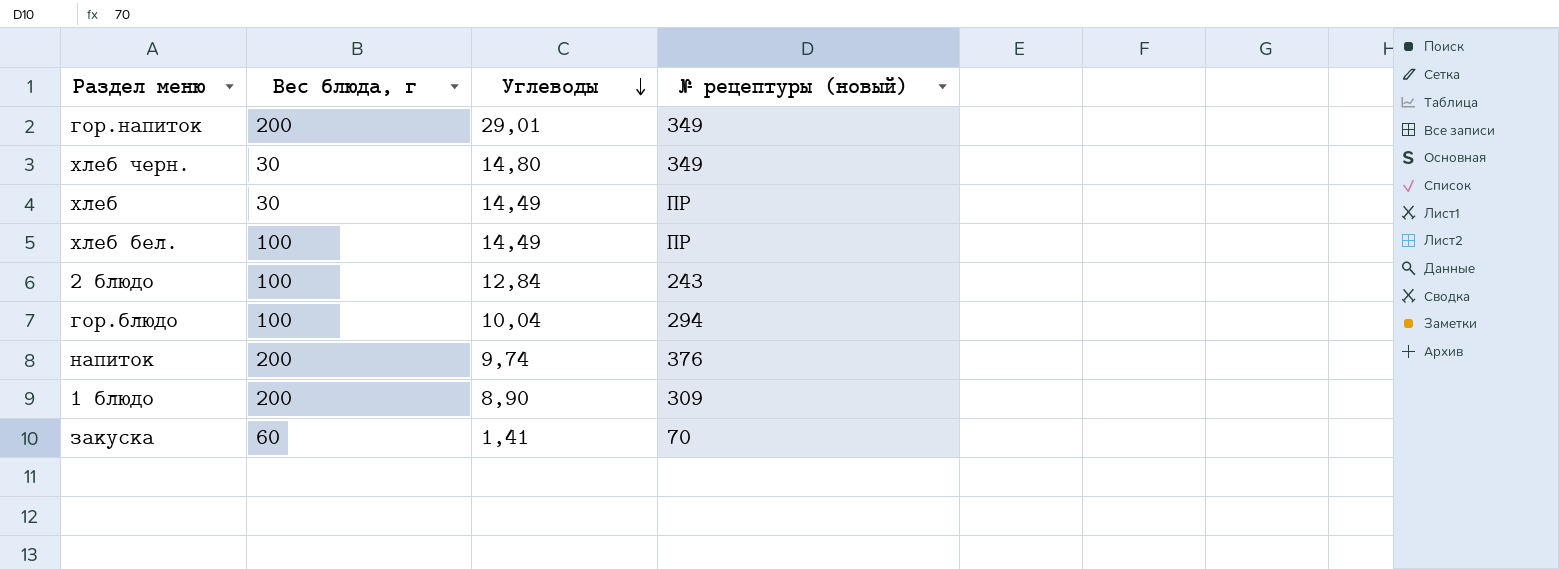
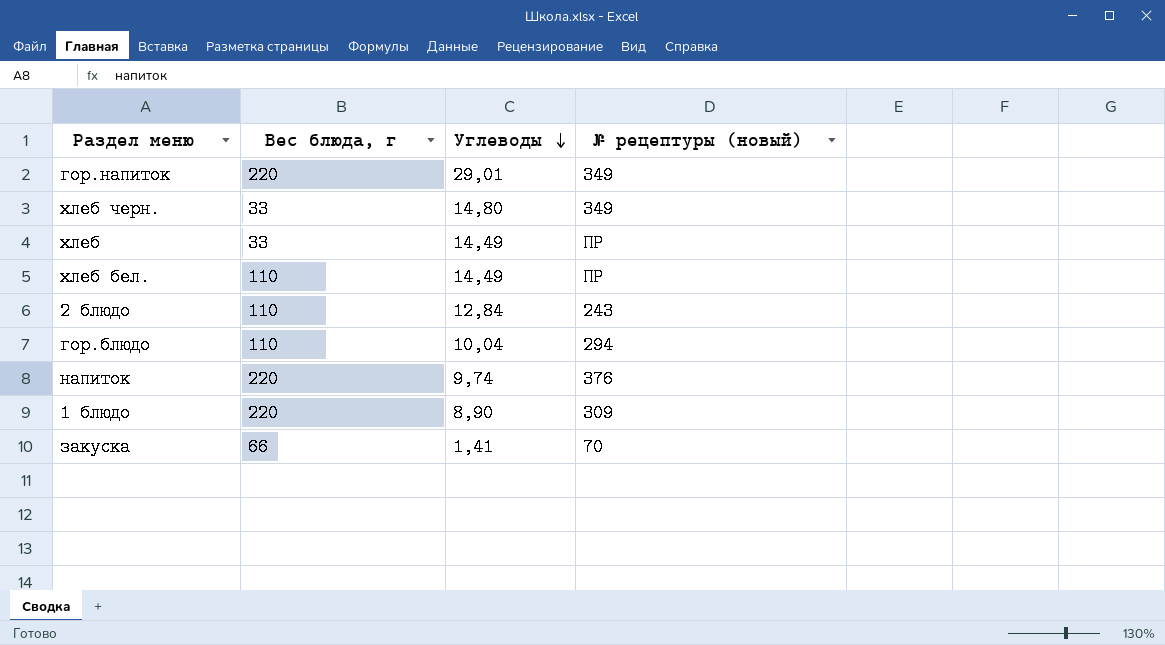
гор.напиток | Вес блюда, г: 200 -> 220
хлеб черн. | Вес блюда, г: 30 -> 33
хлеб | Вес блюда, г: 30 -> 33
хлеб бел. | Вес блюда, г: 100 -> 110
2 блюдо | Вес блюда, г: 100 -> 110
гор.блюдо | Вес блюда, г: 100 -> 110
напиток | Вес блюда, г: 200 -> 220
1 блюдо | Вес блюда, г: 200 -> 220
закуска | Вес блюда, г: 60 -> 66

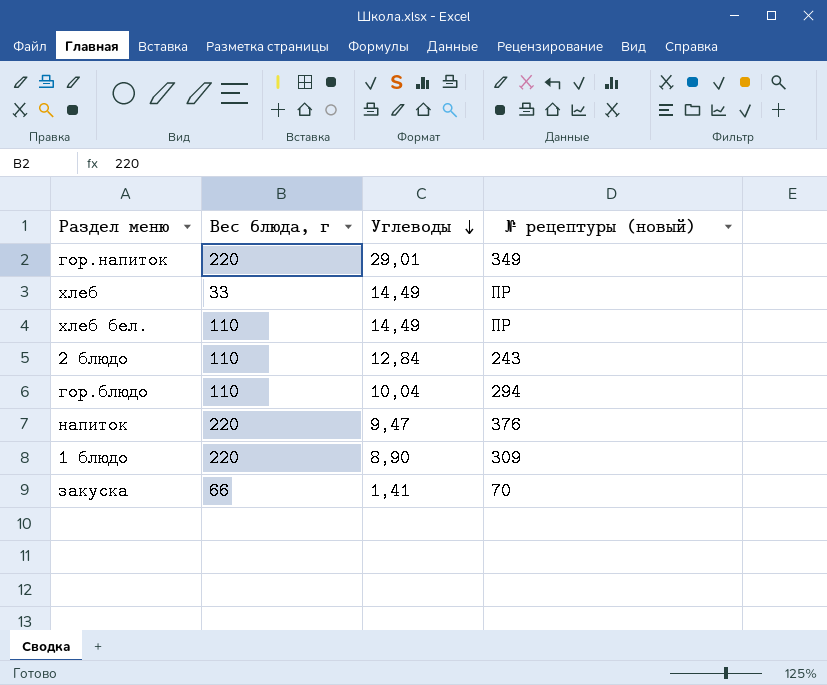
row хлеб черн.: 33 | 14,80 | 349 -> none
напиток | Углеводы: 9,74 -> 9,47

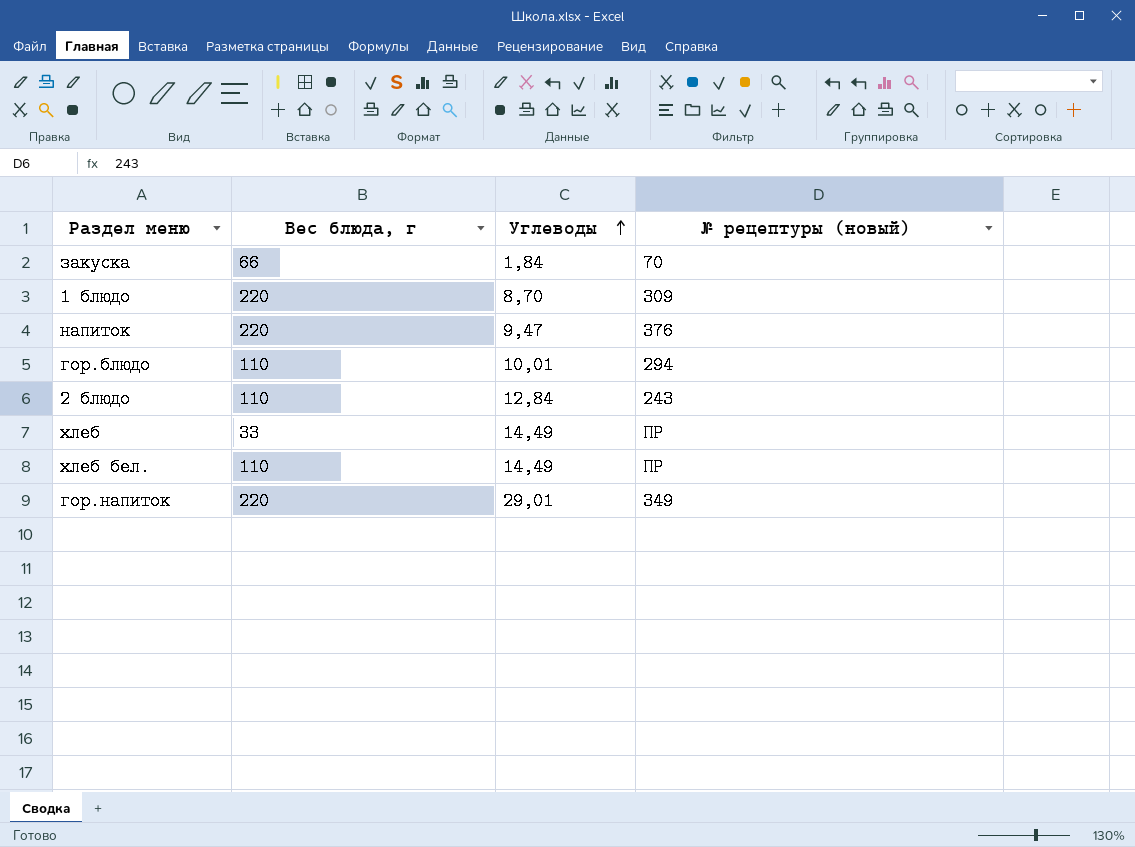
row order: Углеводы descending -> Углеводы ascending
закуска | Углеводы: 1,41 -> 1,84
1 блюдо | Углеводы: 8,90 -> 8,70
гор.блюдо | Углеводы: 10,04 -> 10,01

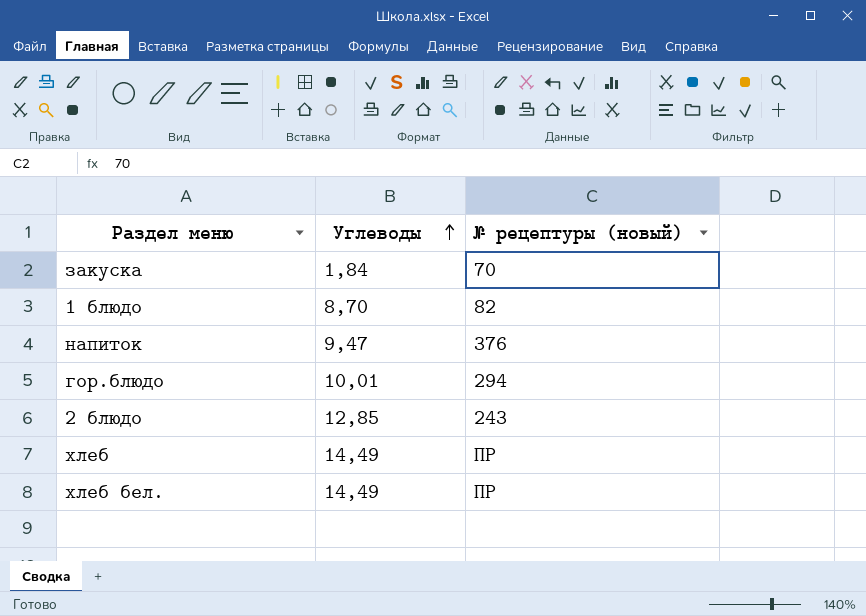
column Вес блюда, г | position: 2 -> none
row гор.напиток: 220 | 29,01 | 349 -> none
1 блюдо | № рецептуры (новый): 309 -> 82
2 блюдо | Углеводы: 12,84 -> 12,85

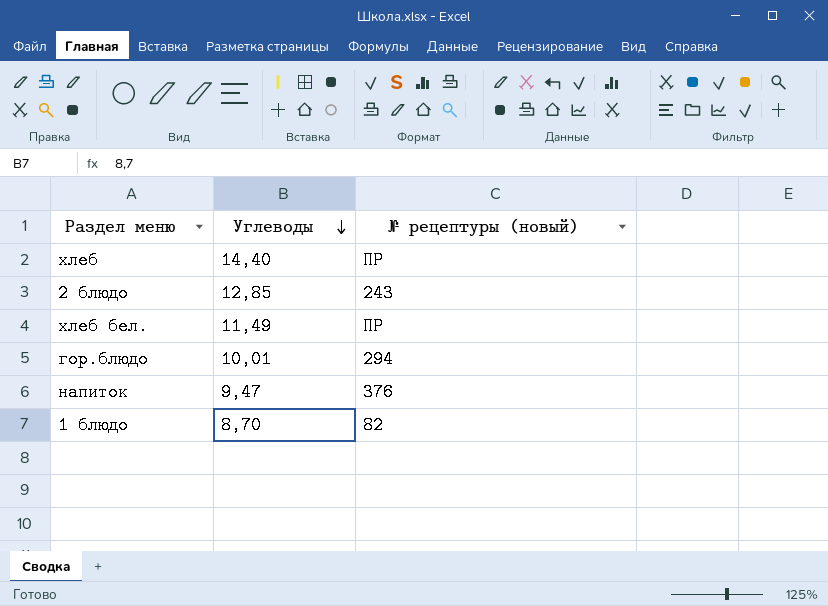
row order: Углеводы ascending -> Углеводы descending
row закуска: 1,84 | 70 -> none
хлеб | Углеводы: 14,49 -> 14,40
хлеб бел. | Углеводы: 14,49 -> 11,49

